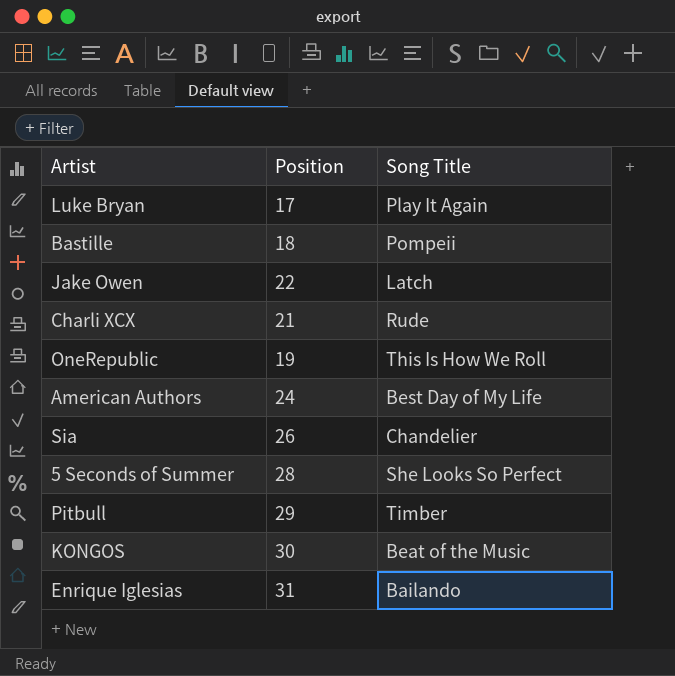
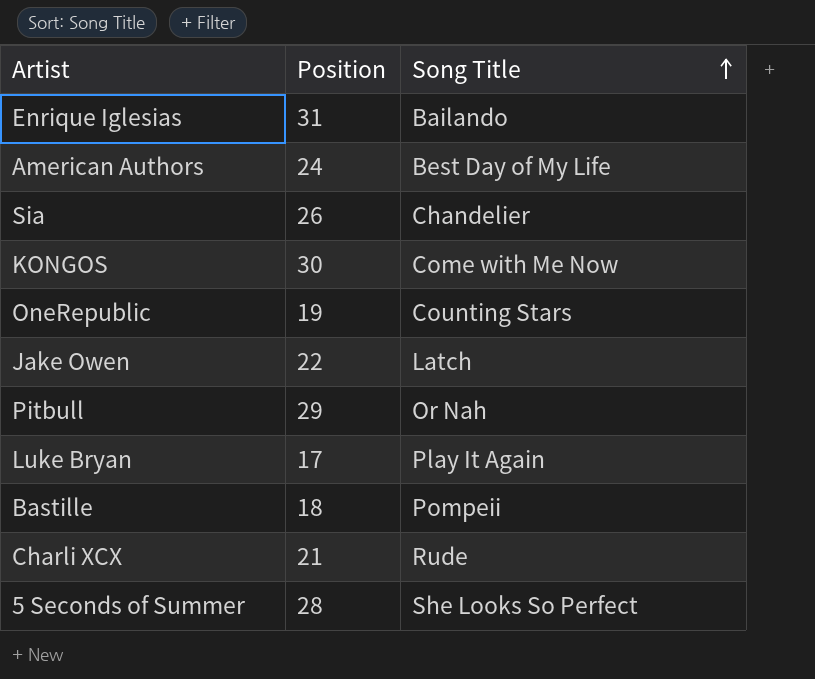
row order: none -> Song Title ascending
KONGOS | Song Title: Beat of the Music -> Come with Me Now
OneRepublic | Song Title: This Is How We Roll -> Counting Stars
Pitbull | Song Title: Timber -> Or Nah

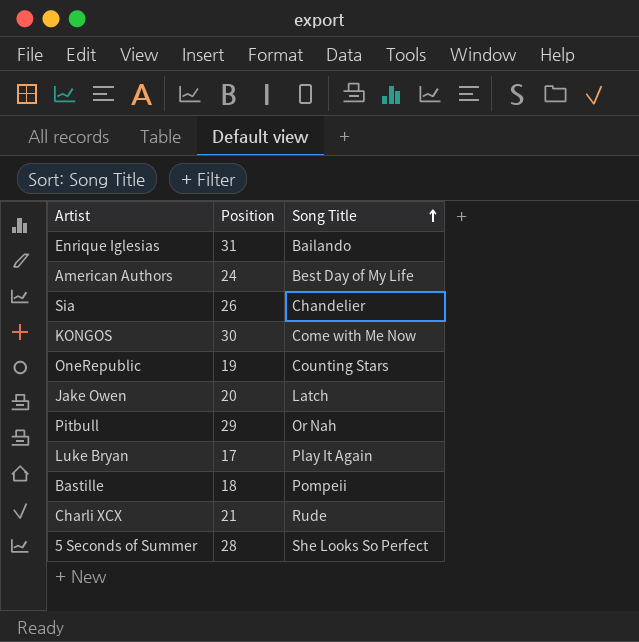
Jake Owen | Position: 22 -> 20

